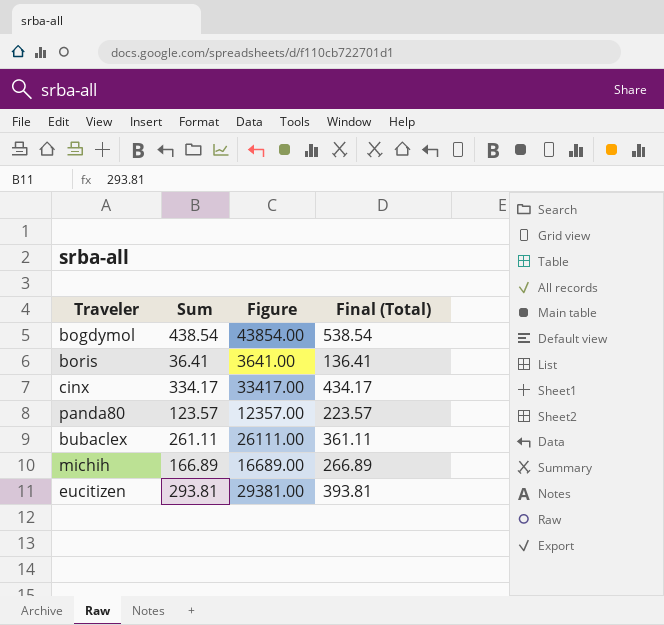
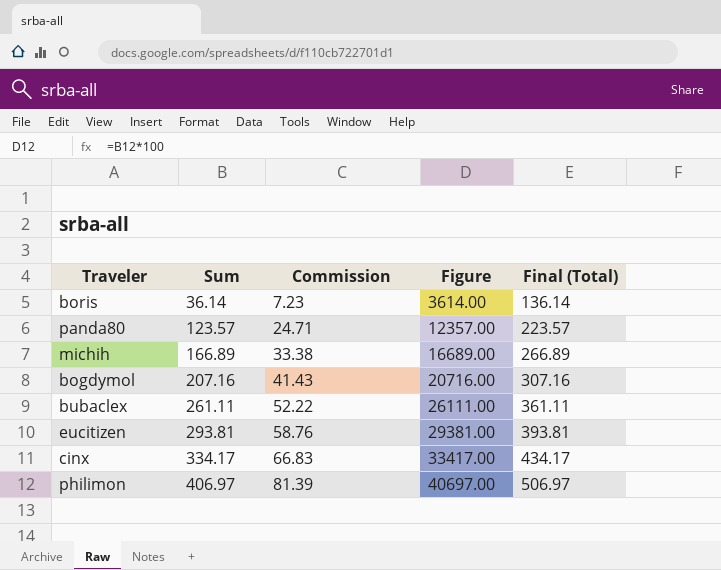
row order: none -> Sum ascending
column Commission | formula: none -> [Sum] * 0.2
boris | Sum: 36.41 -> 36.14
boris | Figure: 3641.00 -> 3614.00
boris | Final (Total): 136.41 -> 136.14
bogdymol | Sum: 438.54 -> 207.16
bogdymol | Figure: 43854.00 -> 20716.00
bogdymol | Final (Total): 538.54 -> 307.16
row philimon: none -> 406.97 | 81.39 | 40697.00 | 506.97

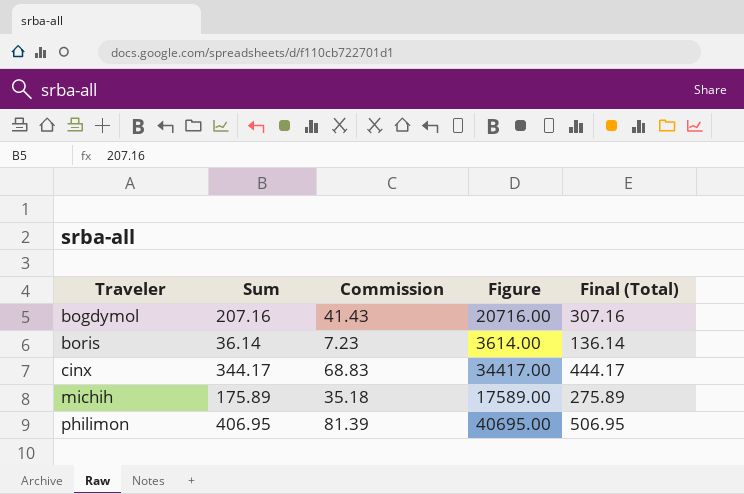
row order: Sum ascending -> Traveler ascending
row panda80: 123.57 | 24.71 | 12357.00 | 223.57 -> none
row bubaclex: 261.11 | 52.22 | 26111.00 | 361.11 -> none
row eucitizen: 293.81 | 58.76 | 29381.00 | 393.81 -> none
cinx | Sum: 334.17 -> 344.17
cinx | Commission: 66.83 -> 68.83
cinx | Figure: 33417.00 -> 34417.00
cinx | Final (Total): 434.17 -> 444.17
michih | Sum: 166.89 -> 175.89
michih | Commission: 33.38 -> 35.18
michih | Figure: 16689.00 -> 17589.00
michih | Final (Total): 266.89 -> 275.89
philimon | Sum: 406.97 -> 406.95
philimon | Figure: 40697.00 -> 40695.00
philimon | Final (Total): 506.97 -> 506.95

